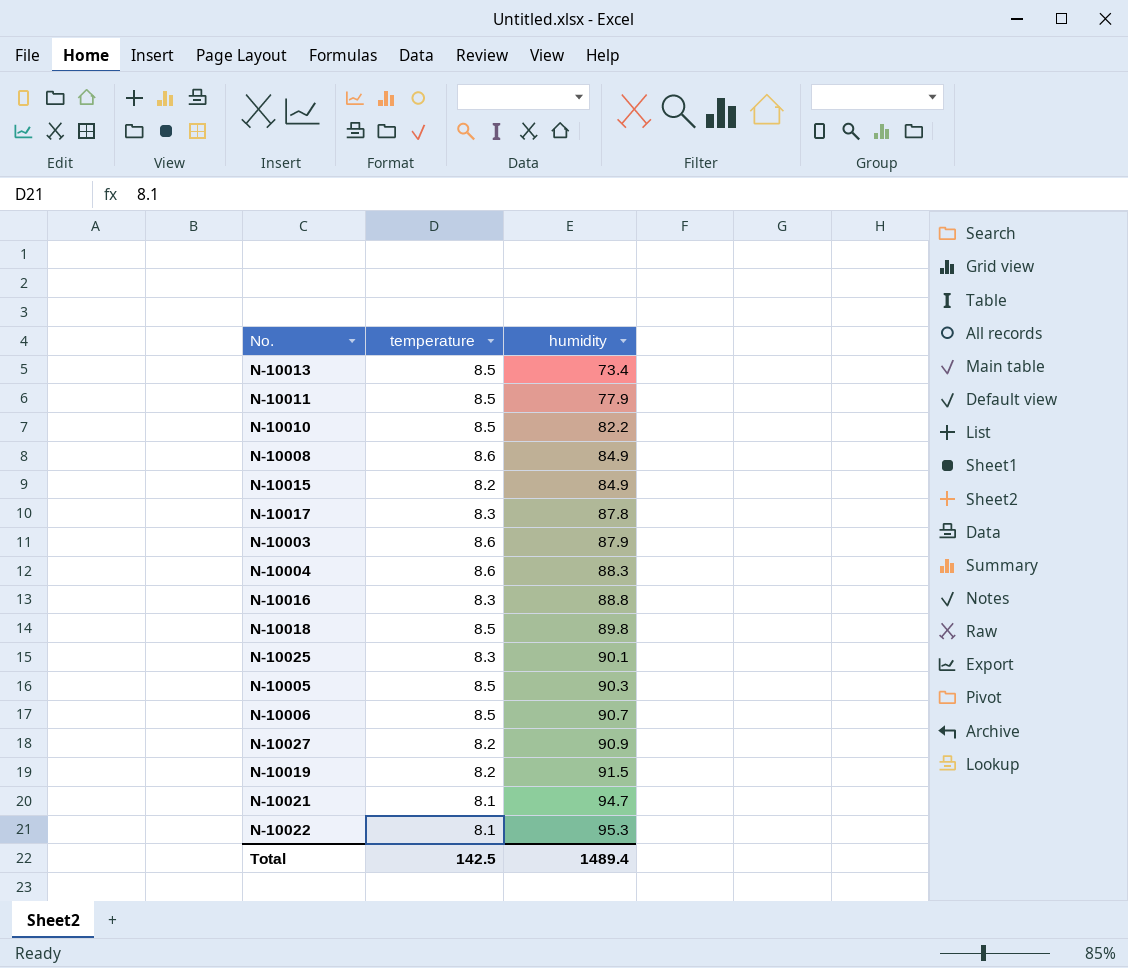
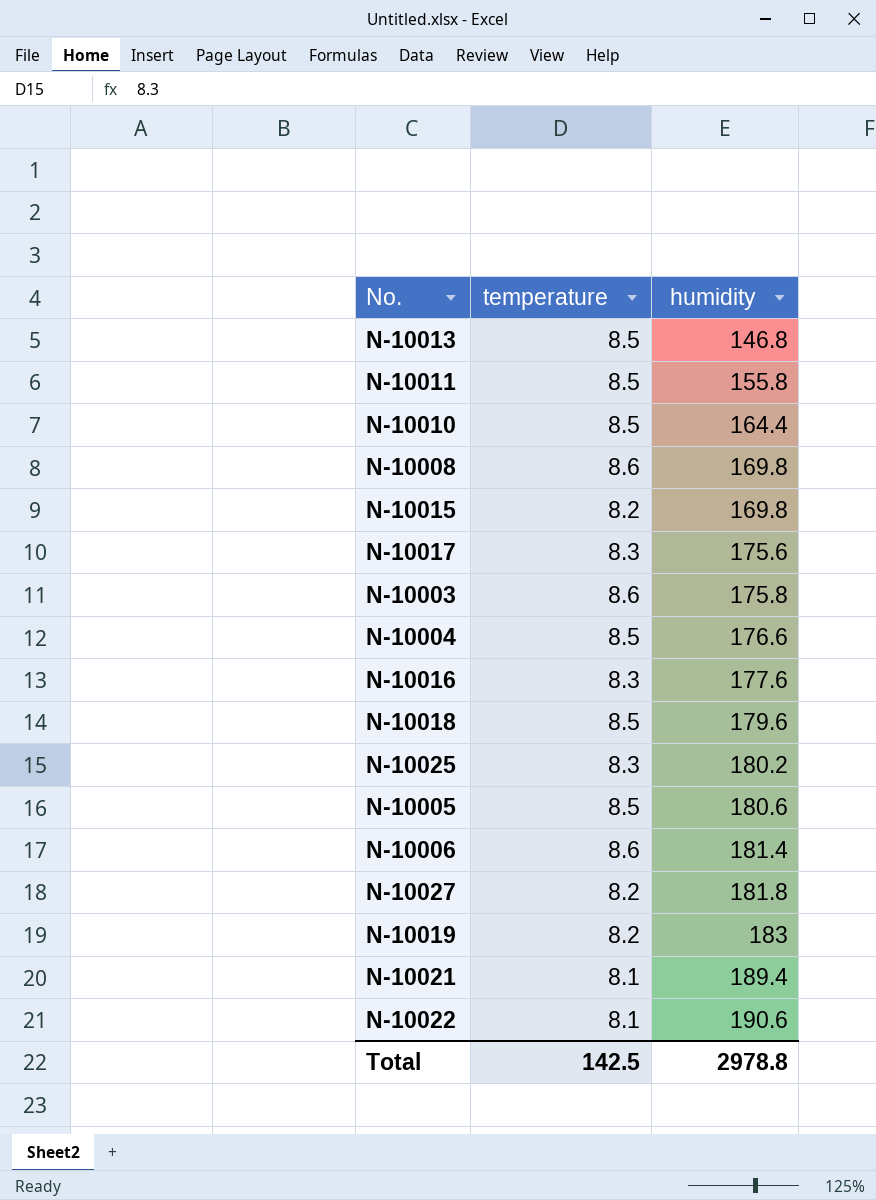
N-10013 | humidity: 73.4 -> 146.8
N-10011 | humidity: 77.9 -> 155.8
N-10010 | humidity: 82.2 -> 164.4
N-10008 | humidity: 84.9 -> 169.8
N-10015 | humidity: 84.9 -> 169.8
N-10017 | humidity: 87.8 -> 175.6
N-10003 | humidity: 87.9 -> 175.8
N-10004 | temperature: 8.6 -> 8.5
N-10004 | humidity: 88.3 -> 176.6
N-10016 | humidity: 88.8 -> 177.6
N-10018 | humidity: 89.8 -> 179.6
N-10025 | humidity: 90.1 -> 180.2
N-10005 | humidity: 90.3 -> 180.6
N-10006 | temperature: 8.5 -> 8.6
N-10006 | humidity: 90.7 -> 181.4
N-10027 | humidity: 90.9 -> 181.8
N-10019 | humidity: 91.5 -> 183
N-10021 | humidity: 94.7 -> 189.4
N-10022 | humidity: 95.3 -> 190.6
Total | humidity: 1489.4 -> 2978.8

